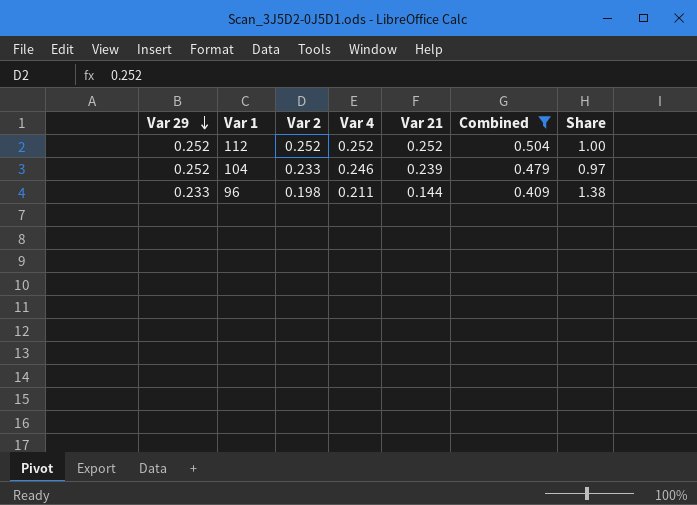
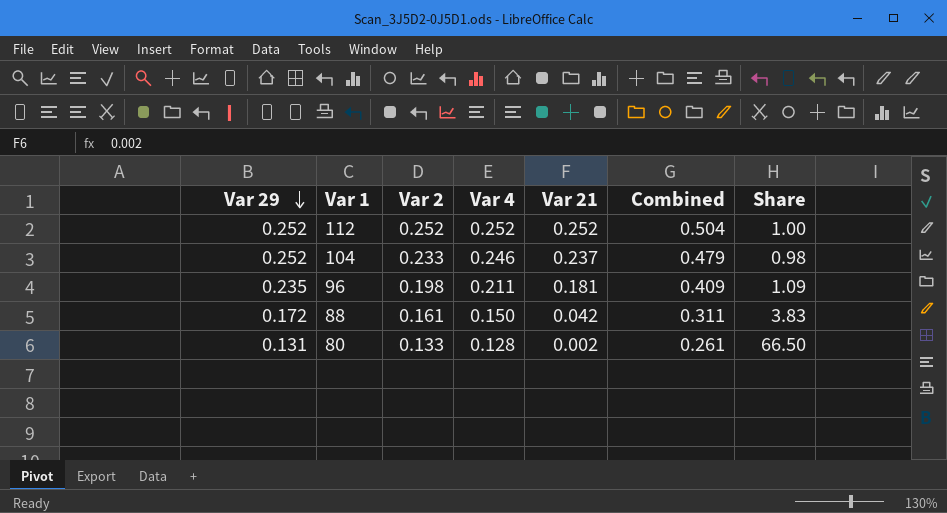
filter: Combined >= 0.409 -> none
104 | Var 21: 0.239 -> 0.237
104 | Share: 0.97 -> 0.98
96 | Var 29: 0.233 -> 0.235
96 | Var 21: 0.144 -> 0.181
96 | Share: 1.38 -> 1.09

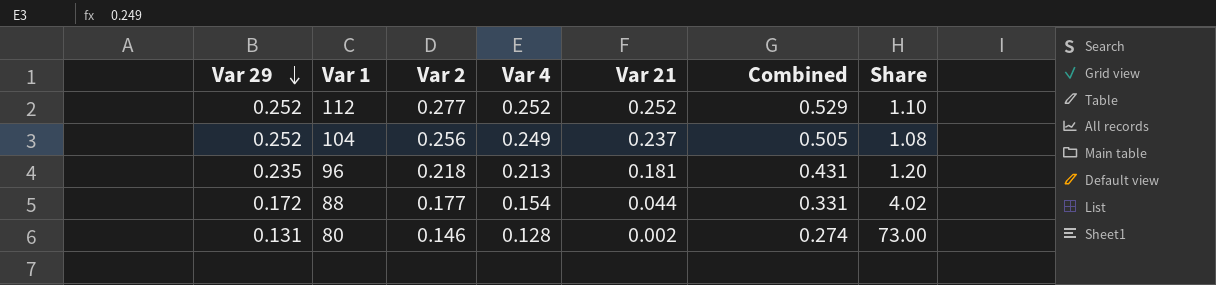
112 | Var 2: 0.252 -> 0.277
112 | Combined: 0.504 -> 0.529
112 | Share: 1.00 -> 1.10
104 | Var 2: 0.233 -> 0.256
104 | Var 4: 0.246 -> 0.249
104 | Combined: 0.479 -> 0.505
104 | Share: 0.98 -> 1.08
96 | Var 2: 0.198 -> 0.218
96 | Var 4: 0.211 -> 0.213
96 | Combined: 0.409 -> 0.431
96 | Share: 1.09 -> 1.20
88 | Var 2: 0.161 -> 0.177
88 | Var 4: 0.150 -> 0.154
88 | Var 21: 0.042 -> 0.044
88 | Combined: 0.311 -> 0.331
88 | Share: 3.83 -> 4.02
80 | Var 2: 0.133 -> 0.146
80 | Combined: 0.261 -> 0.274
80 | Share: 66.50 -> 73.00

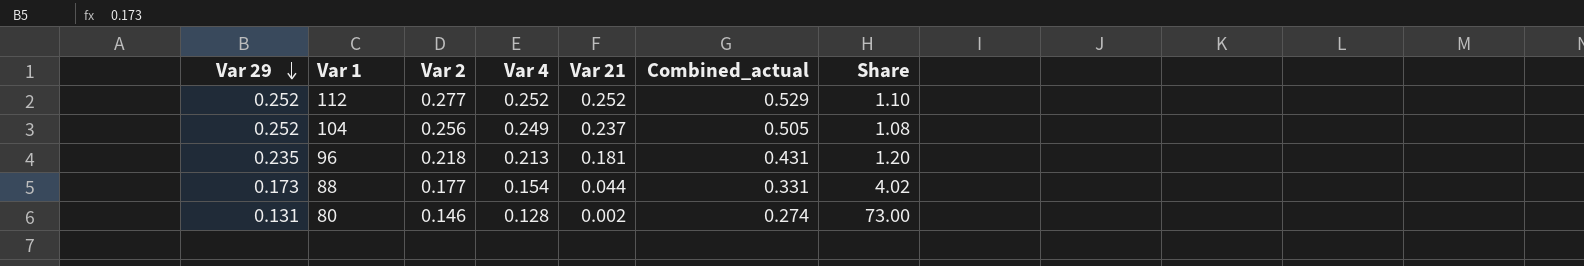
column name: Combined -> Combined_actual
88 | Var 29: 0.172 -> 0.173

